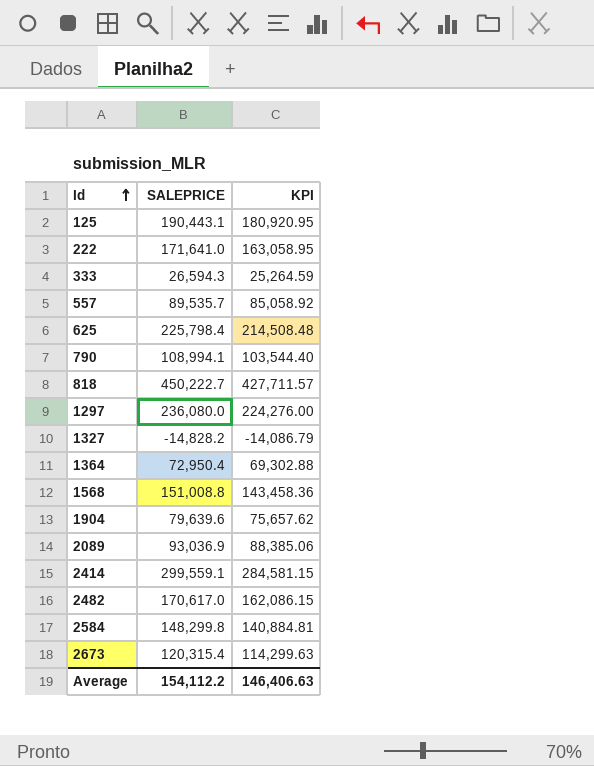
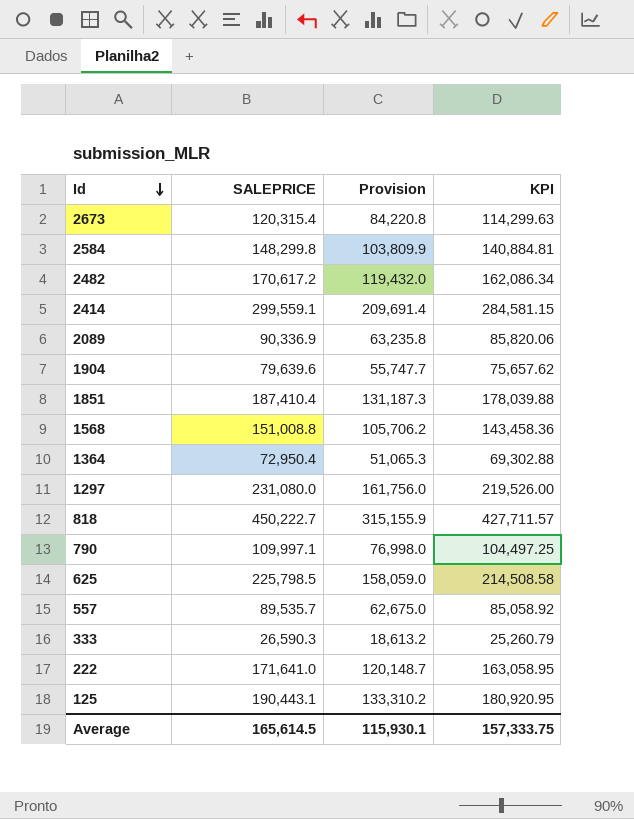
row order: Id ascending -> Id descending
column Provision | formula: none -> [SALEPRICE] * 0.7
row 1327: -14,828.2 | -14,086.79 -> none
2482 | SALEPRICE: 170,617.0 -> 170,617.2
2482 | KPI: 162,086.15 -> 162,086.34
2089 | SALEPRICE: 93,036.9 -> 90,336.9
2089 | KPI: 88,385.06 -> 85,820.06
row 1851: none -> 187,410.4 | 131,187.3 | 178,039.88
1297 | SALEPRICE: 236,080.0 -> 231,080.0
1297 | KPI: 224,276.00 -> 219,526.00
790 | SALEPRICE: 108,994.1 -> 109,997.1
790 | KPI: 103,544.40 -> 104,497.25
625 | SALEPRICE: 225,798.4 -> 225,798.5
625 | KPI: 214,508.48 -> 214,508.58
333 | SALEPRICE: 26,594.3 -> 26,590.3
333 | KPI: 25,264.59 -> 25,260.79
Average | SALEPRICE: 154,112.2 -> 165,614.5
Average | KPI: 146,406.63 -> 157,333.75

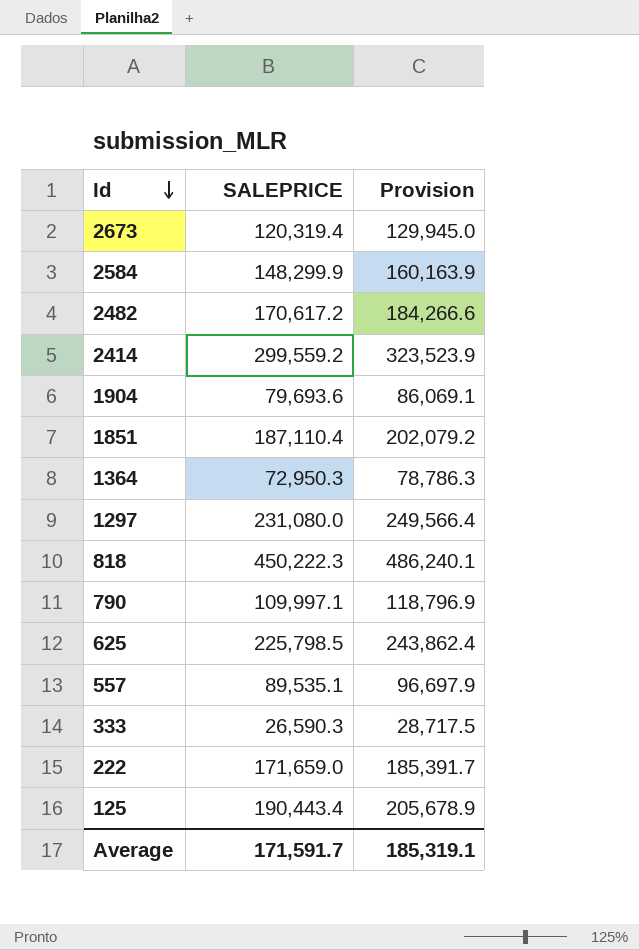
column KPI | formula: [SALEPRICE] * 0.95 -> none
column Provision | formula: [SALEPRICE] * 0.7 -> [SALEPRICE] * 1.08
row 2089: 90,336.9 | 63,235.8 | 85,820.06 -> none
row 1568: 151,008.8 | 105,706.2 | 143,458.36 -> none
2673 | SALEPRICE: 120,315.4 -> 120,319.4
2584 | SALEPRICE: 148,299.8 -> 148,299.9
2414 | SALEPRICE: 299,559.1 -> 299,559.2
1904 | SALEPRICE: 79,639.6 -> 79,693.6
1851 | SALEPRICE: 187,410.4 -> 187,110.4
1364 | SALEPRICE: 72,950.4 -> 72,950.3
818 | SALEPRICE: 450,222.7 -> 450,222.3
557 | SALEPRICE: 89,535.7 -> 89,535.1
222 | SALEPRICE: 171,641.0 -> 171,659.0
125 | SALEPRICE: 190,443.1 -> 190,443.4
Average | SALEPRICE: 165,614.5 -> 171,591.7
Average | Provision: 115,930.1 -> 185,319.1

